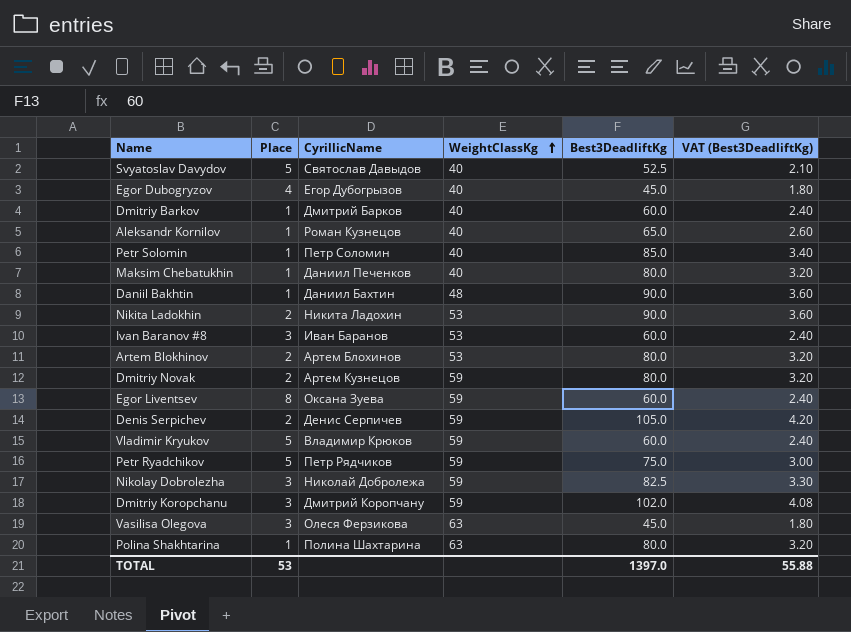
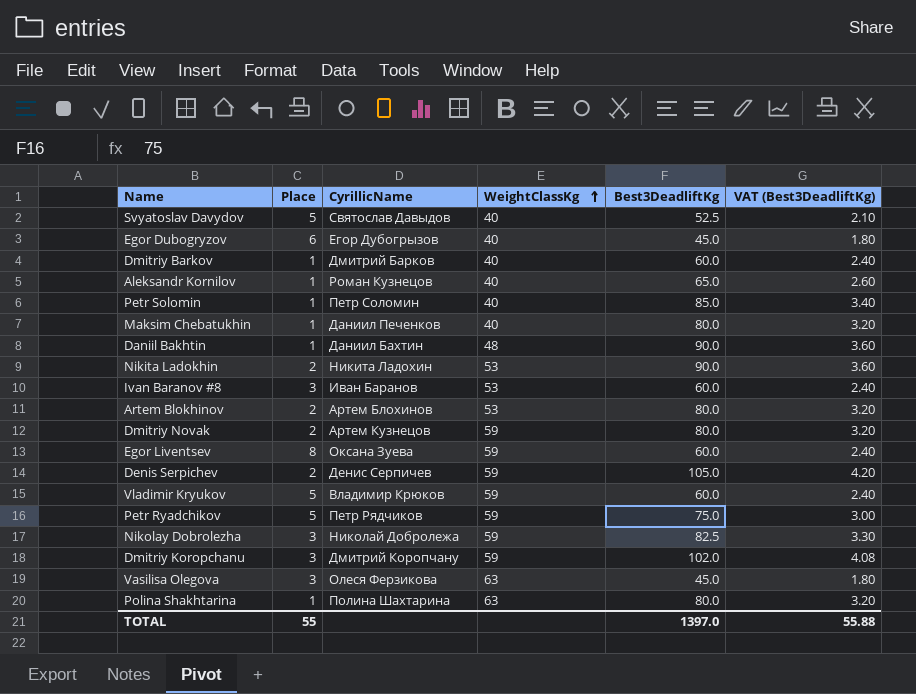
Egor Dubogryzov | Place: 4 -> 6
TOTAL | Place: 53 -> 55

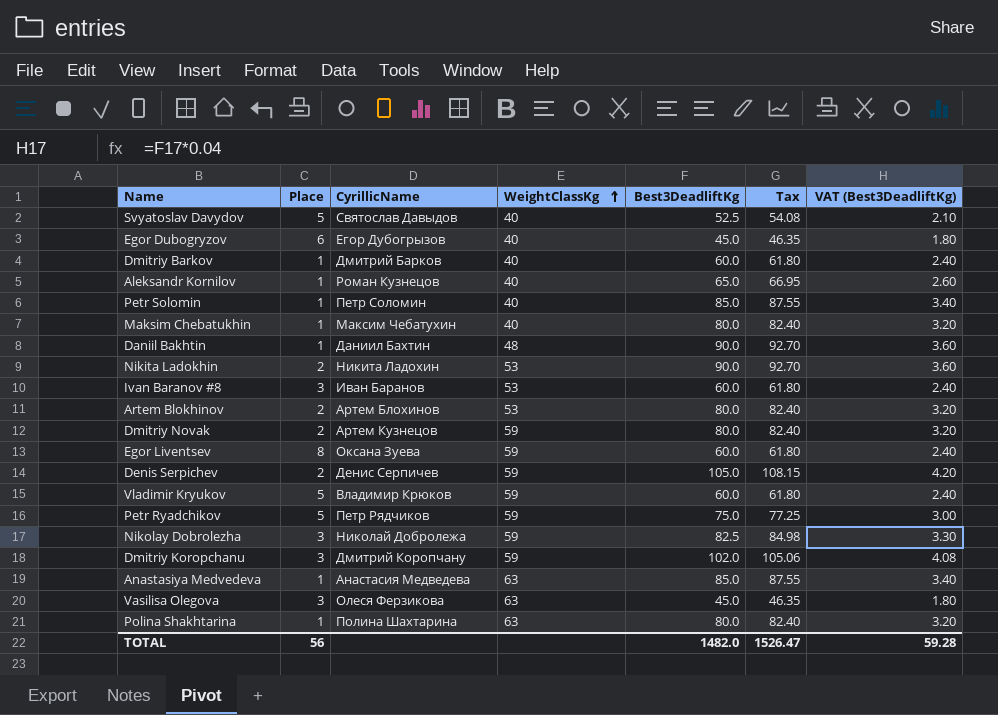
column Tax | formula: none -> [Best3DeadliftKg] * 1.03
Maksim Chebatukhin | CyrillicName: Даниил Печенков -> Максим Чебатухин
row Anastasiya Medvedeva: none -> 1 | Анастасия Медведева | 63 | 85.0 | 87.55 | 3.40
TOTAL | Place: 55 -> 56
TOTAL | Best3DeadliftKg: 1397.0 -> 1482.0
TOTAL | VAT (Best3DeadliftKg): 55.88 -> 59.28

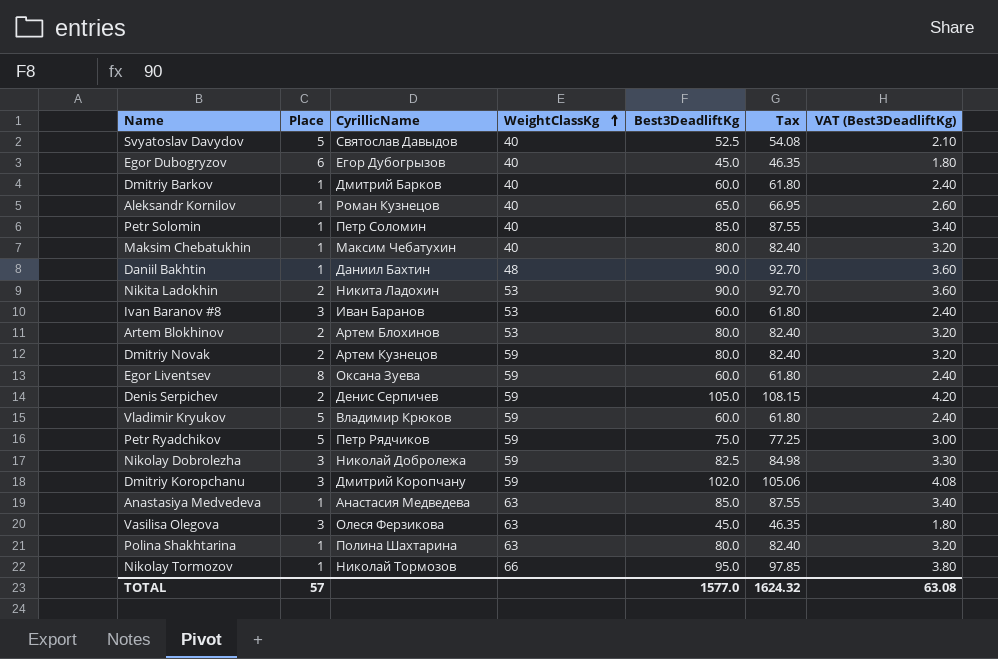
row Nikolay Tormozov: none -> 1 | Николай Тормозов | 66 | 95.0 | 97.85 | 3.80
TOTAL | Place: 56 -> 57
TOTAL | Best3DeadliftKg: 1482.0 -> 1577.0
TOTAL | Tax: 1526.47 -> 1624.32
TOTAL | VAT (Best3DeadliftKg): 59.28 -> 63.08

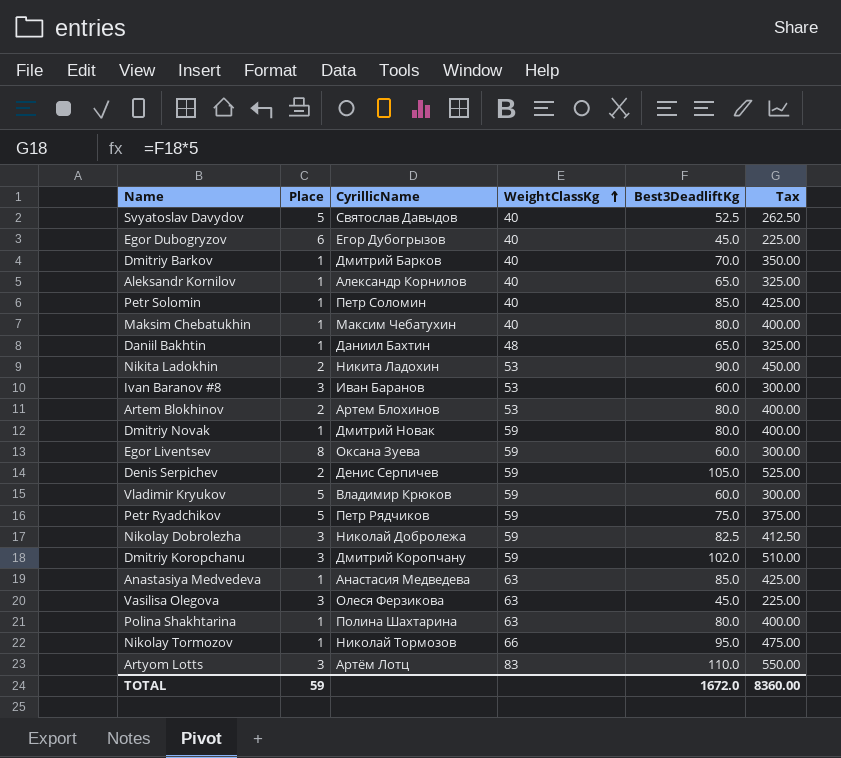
column VAT (Best3DeadliftKg) | formula: [Best3DeadliftKg] * 0.04 -> none
column Tax | formula: [Best3DeadliftKg] * 1.03 -> [Best3DeadliftKg] * 5
Dmitriy Barkov | Best3DeadliftKg: 60.0 -> 70.0
Aleksandr Kornilov | CyrillicName: Роман Кузнецов -> Александр Корнилов
Daniil Bakhtin | Best3DeadliftKg: 90.0 -> 65.0
Dmitriy Novak | Place: 2 -> 1
Dmitriy Novak | CyrillicName: Артем Кузнецов -> Дмитрий Новак
row Artyom Lotts: none -> 3 | Артём Лотц | 83 | 110.0 | 550.00
TOTAL | Place: 57 -> 59
TOTAL | Best3DeadliftKg: 1577.0 -> 1672.0
TOTAL | Tax: 1624.32 -> 8360.00

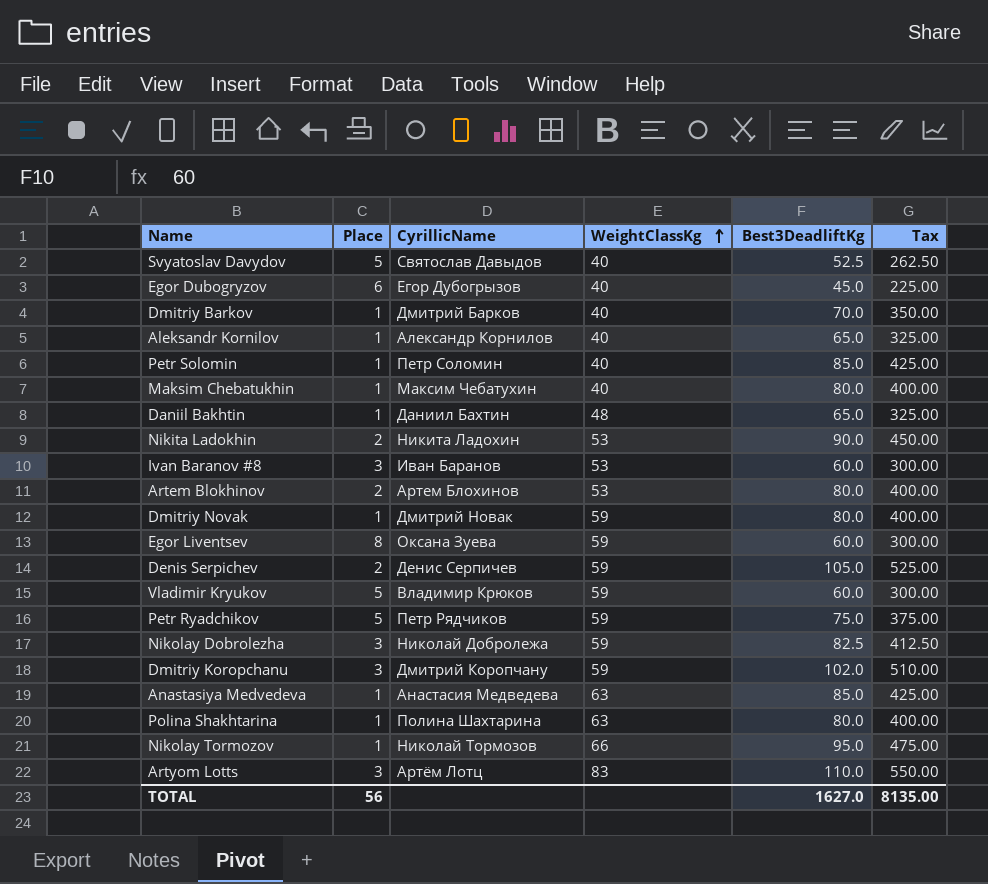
row Vasilisa Olegova: 3 | Олеся Ферзикова | 63 | 45.0 | 225.00 -> none
TOTAL | Place: 59 -> 56
TOTAL | Best3DeadliftKg: 1672.0 -> 1627.0
TOTAL | Tax: 8360.00 -> 8135.00

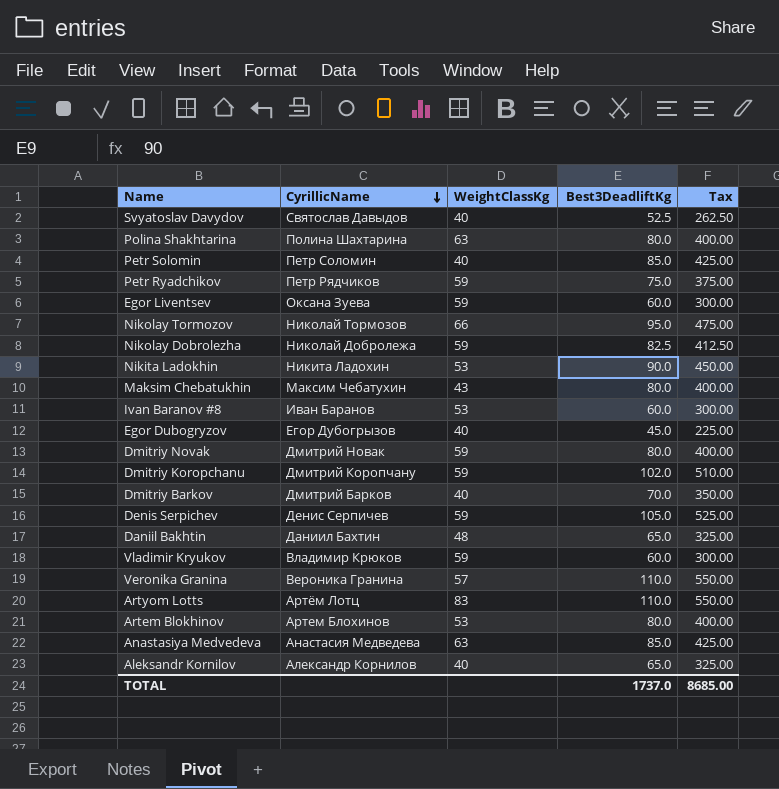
row order: WeightClassKg ascending -> CyrillicName descending
column Place | position: 2 -> none
Maksim Chebatukhin | WeightClassKg: 40 -> 43
row Veronika Granina: none -> Вероника Гранина | 57 | 110.0 | 550.00
TOTAL | Best3DeadliftKg: 1627.0 -> 1737.0
TOTAL | Tax: 8135.00 -> 8685.00

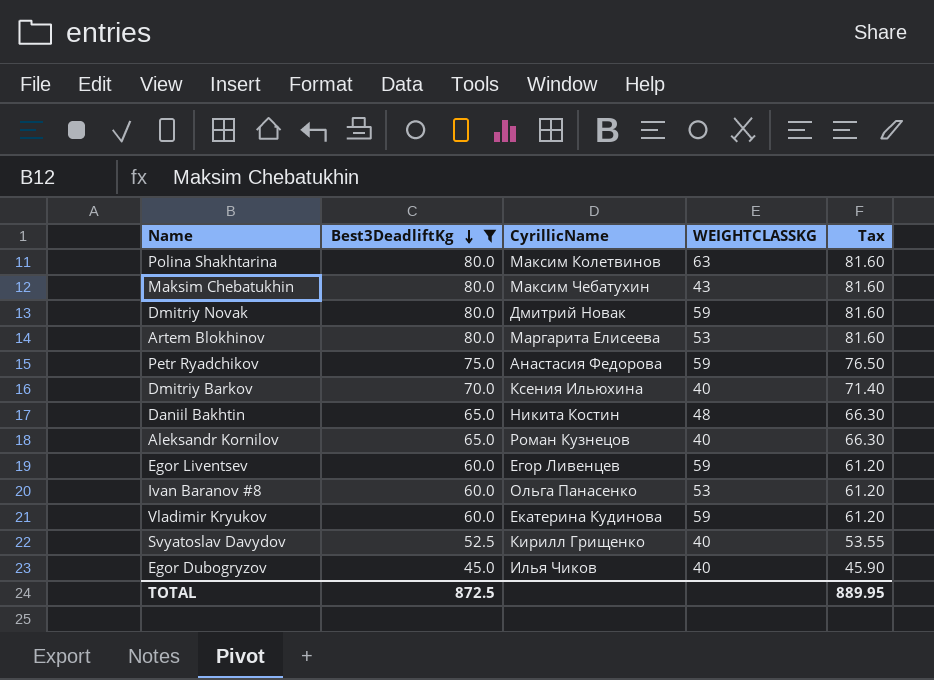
filter: none -> Best3DeadliftKg <= 80.0
row order: CyrillicName descending -> Best3DeadliftKg descending
column Best3DeadliftKg | position: 4 -> 2
column name: WeightClassKg -> WEIGHTCLASSKG
column Tax | formula: [Best3DeadliftKg] * 5 -> [Best3DeadliftKg] * 1.02
Polina Shakhtarina | CyrillicName: Полина Шахтарина -> Максим Колетвинов
Artem Blokhinov | CyrillicName: Артем Блохинов -> Маргарита Елисеева
Petr Ryadchikov | CyrillicName: Петр Рядчиков -> Анастасия Федорова
Dmitriy Barkov | CyrillicName: Дмитрий Барков -> Ксения Ильюхина
Daniil Bakhtin | CyrillicName: Даниил Бахтин -> Никита Костин
Aleksandr Kornilov | CyrillicName: Александр Корнилов -> Роман Кузнецов
Egor Liventsev | CyrillicName: Оксана Зуева -> Егор Ливенцев
Ivan Baranov #8 | CyrillicName: Иван Баранов -> Ольга Панасенко
Vladimir Kryukov | CyrillicName: Владимир Крюков -> Екатерина Кудинова
Svyatoslav Davydov | CyrillicName: Святослав Давыдов -> Кирилл Грищенко
Egor Dubogryzov | CyrillicName: Егор Дубогрызов -> Илья Чиков
TOTAL | Best3DeadliftKg: 1737.0 -> 872.5
TOTAL | Tax: 8685.00 -> 889.95

